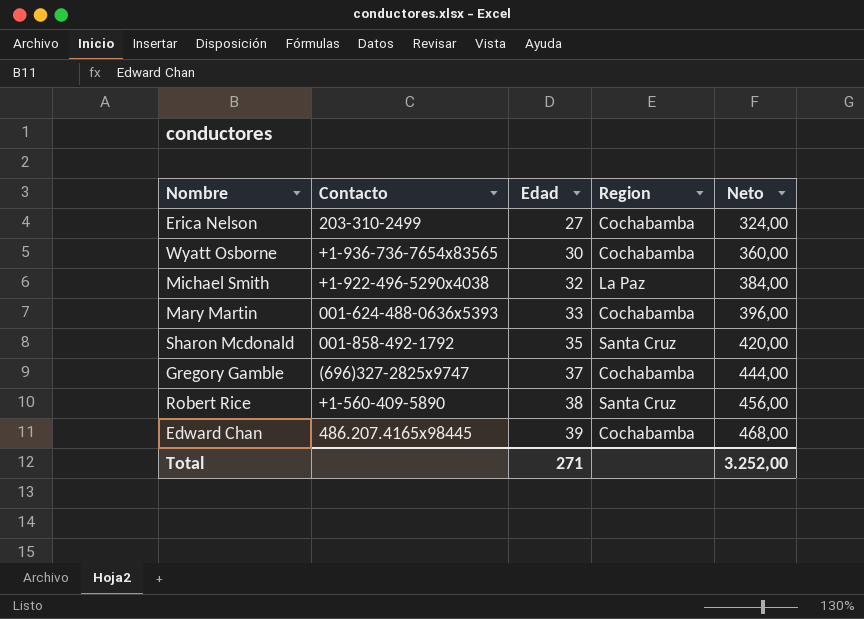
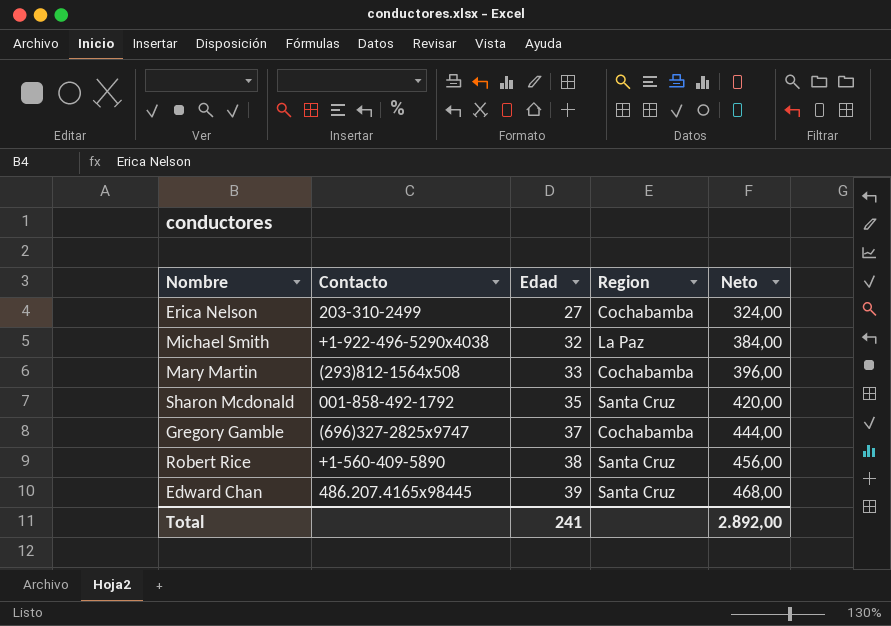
row Wyatt Osborne: +1-936-736-7654x83565 | 30 | Cochabamba | 360,00 -> none
Mary Martin | Contacto: 001-624-488-0636x5393 -> (293)812-1564x508
Edward Chan | Region: Cochabamba -> Santa Cruz
Total | Edad: 271 -> 241
Total | Neto: 3.252,00 -> 2.892,00

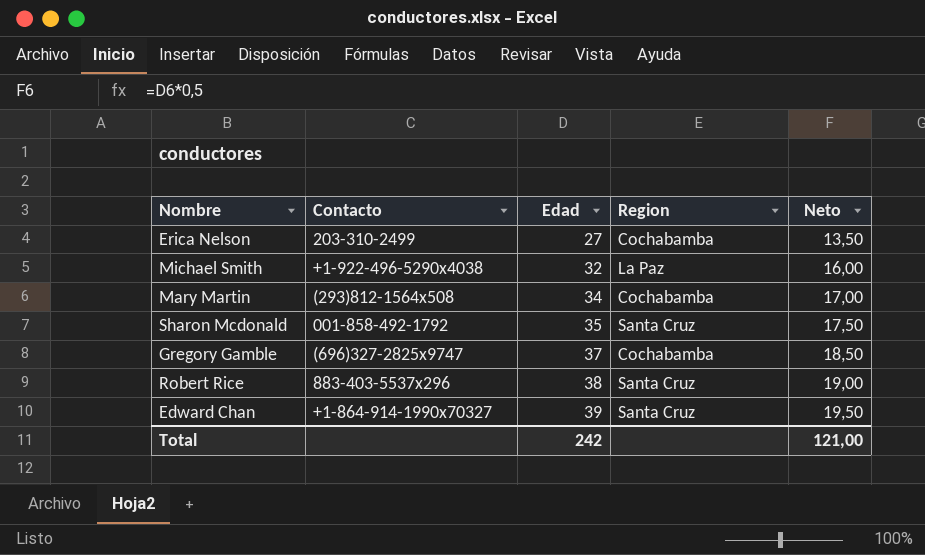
column Neto | formula: [Edad] * 12 -> [Edad] * 0,5
Mary Martin | Edad: 33 -> 34
Robert Rice | Contacto: +1-560-409-5890 -> 883-403-5537x296
Edward Chan | Contacto: 486.207.4165x98445 -> +1-864-914-1990x70327
Total | Edad: 241 -> 242
Total | Neto: 2.892,00 -> 121,00

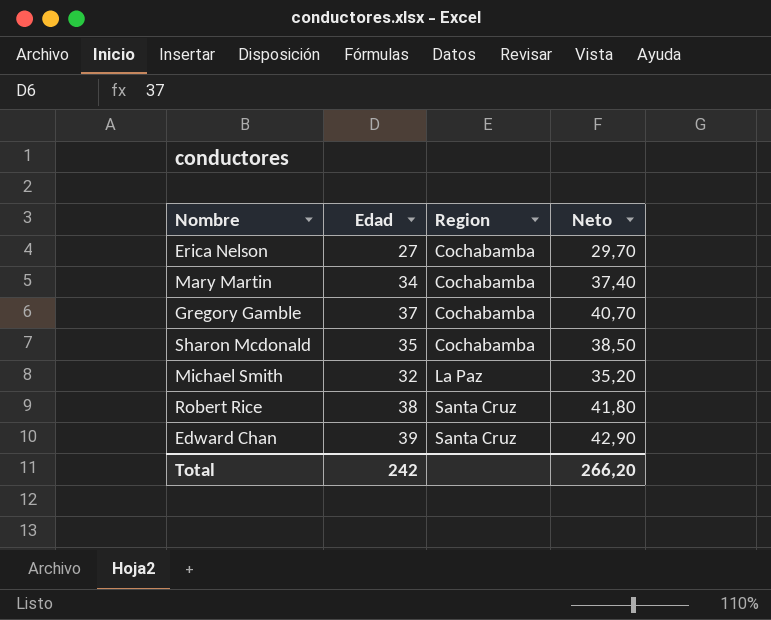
row order: Edad ascending -> Region ascending
column Contacto | position: 2 -> none
column Neto | formula: [Edad] * 0,5 -> [Edad] * 1,1
Sharon Mcdonald | Region: Santa Cruz -> Cochabamba
Total | Neto: 121,00 -> 266,20

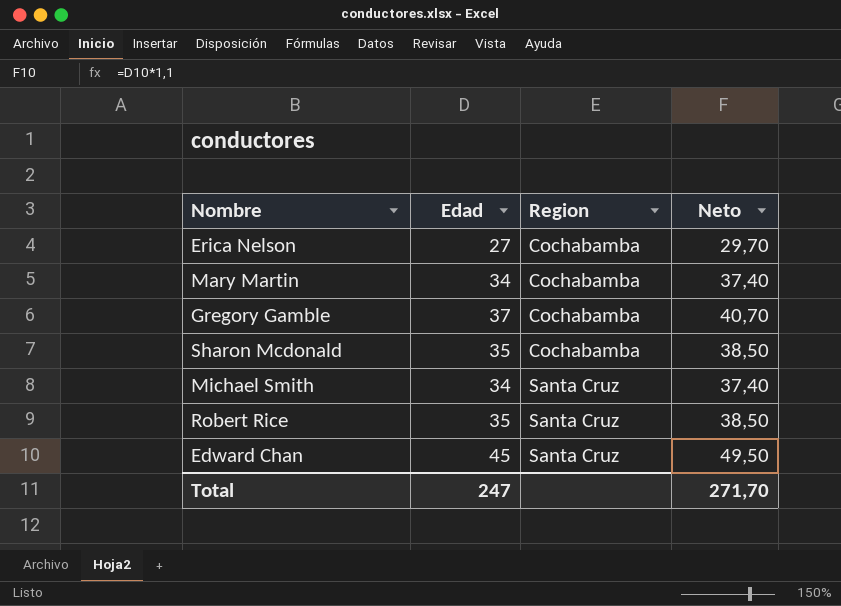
Michael Smith | Edad: 32 -> 34
Michael Smith | Region: La Paz -> Santa Cruz
Michael Smith | Neto: 35,20 -> 37,40
Robert Rice | Edad: 38 -> 35
Robert Rice | Neto: 41,80 -> 38,50
Edward Chan | Edad: 39 -> 45
Edward Chan | Neto: 42,90 -> 49,50
Total | Edad: 242 -> 247
Total | Neto: 266,20 -> 271,70

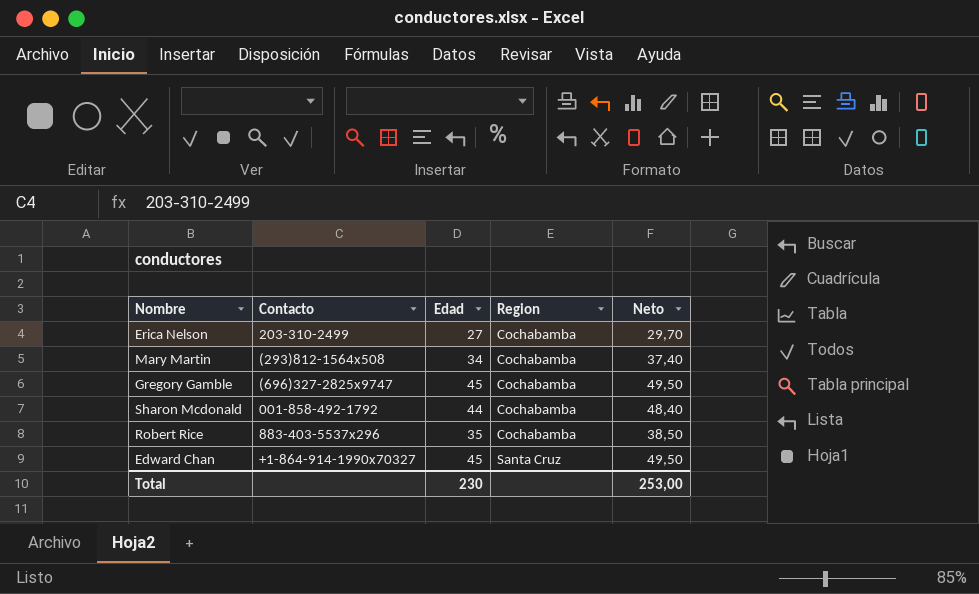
column Contacto | position: none -> 2
row Michael Smith: 34 | Santa Cruz | 37,40 -> none
Gregory Gamble | Edad: 37 -> 45
Gregory Gamble | Neto: 40,70 -> 49,50
Sharon Mcdonald | Edad: 35 -> 44
Sharon Mcdonald | Neto: 38,50 -> 48,40
Robert Rice | Region: Santa Cruz -> Cochabamba
Total | Edad: 247 -> 230
Total | Neto: 271,70 -> 253,00

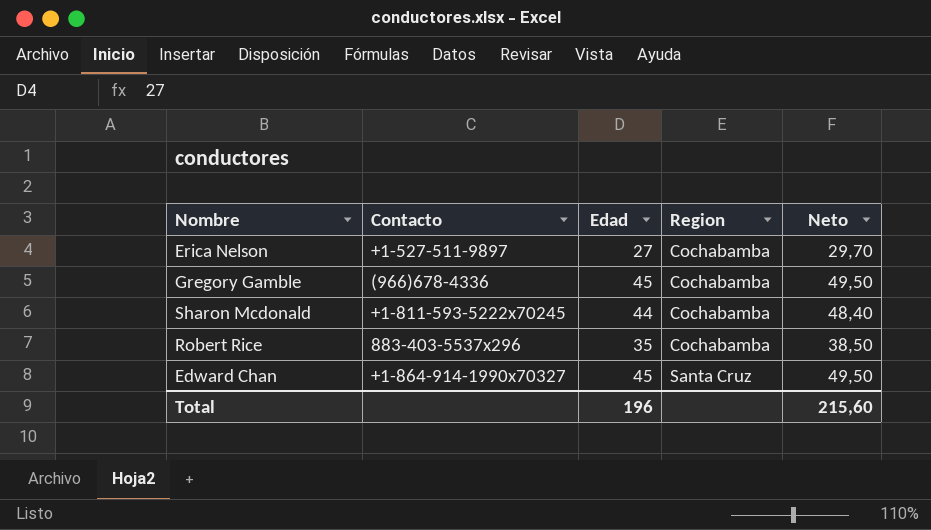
row Mary Martin: (293)812-1564x508 | 34 | Cochabamba | 37,40 -> none
Erica Nelson | Contacto: 203-310-2499 -> +1-527-511-9897
Gregory Gamble | Contacto: (696)327-2825x9747 -> (966)678-4336
Sharon Mcdonald | Contacto: 001-858-492-1792 -> +1-811-593-5222x70245
Total | Edad: 230 -> 196
Total | Neto: 253,00 -> 215,60

